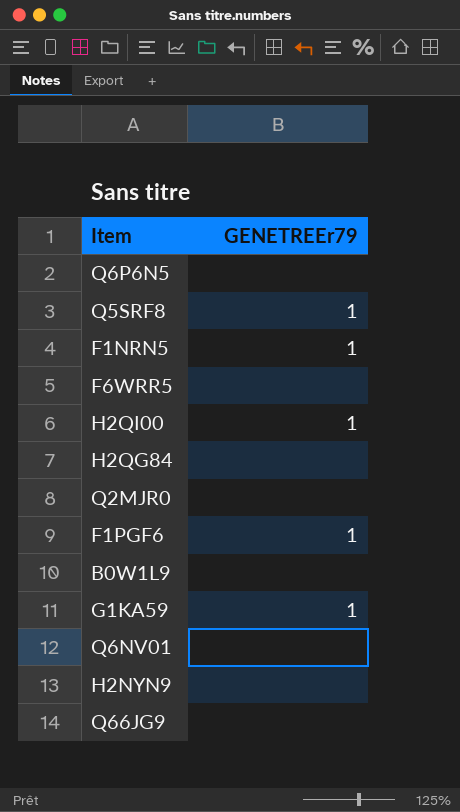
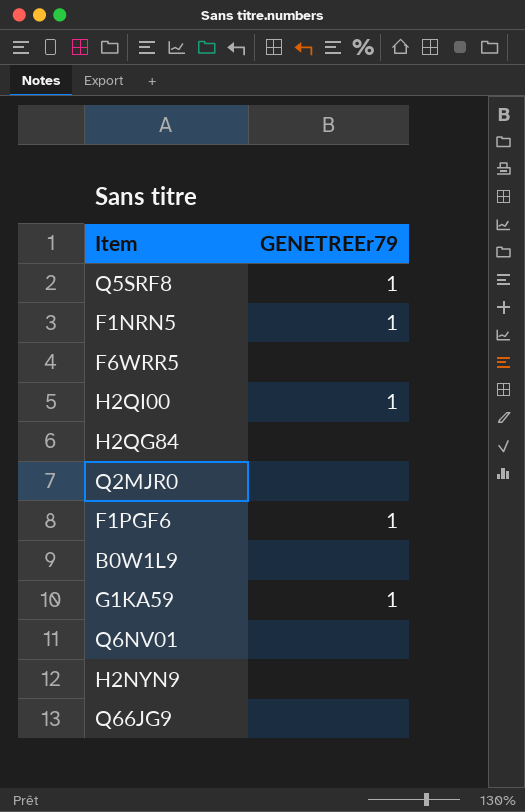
row Q6P6N5: none -> none

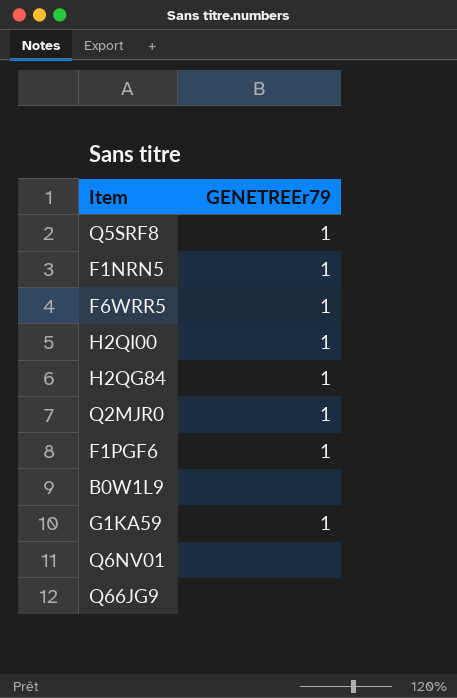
row H2NYN9: none -> none
F6WRR5 | GENETREEr79: none -> 1
H2QG84 | GENETREEr79: none -> 1
Q2MJR0 | GENETREEr79: none -> 1

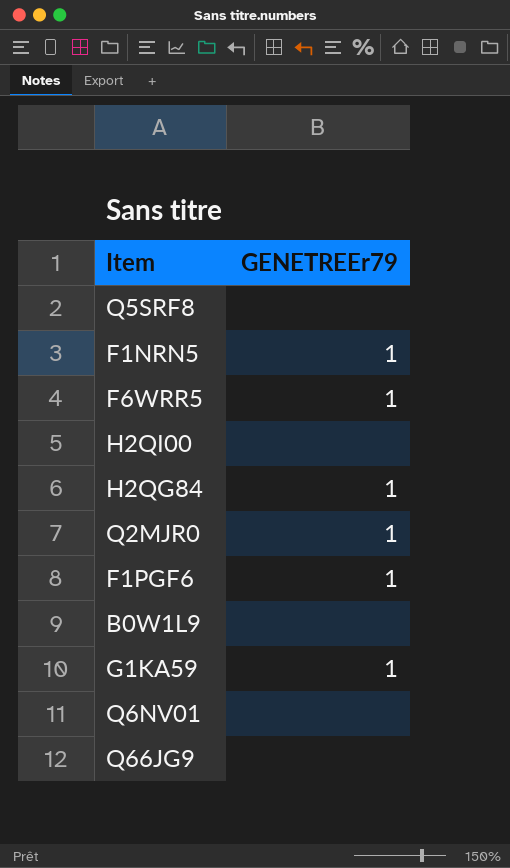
Q5SRF8 | GENETREEr79: 1 -> none
H2QI00 | GENETREEr79: 1 -> none

